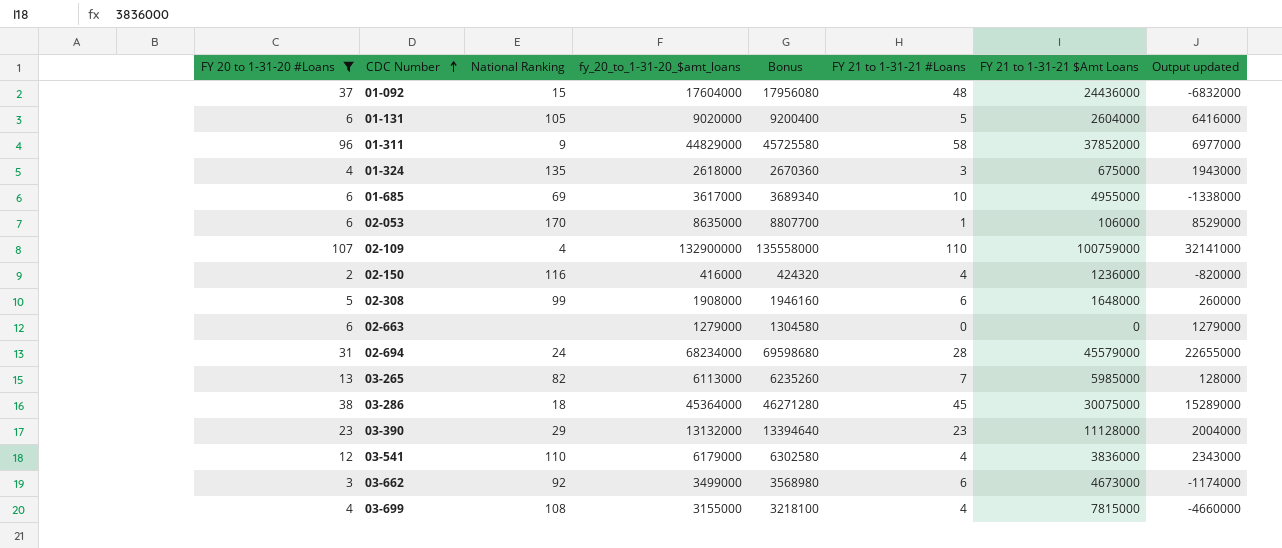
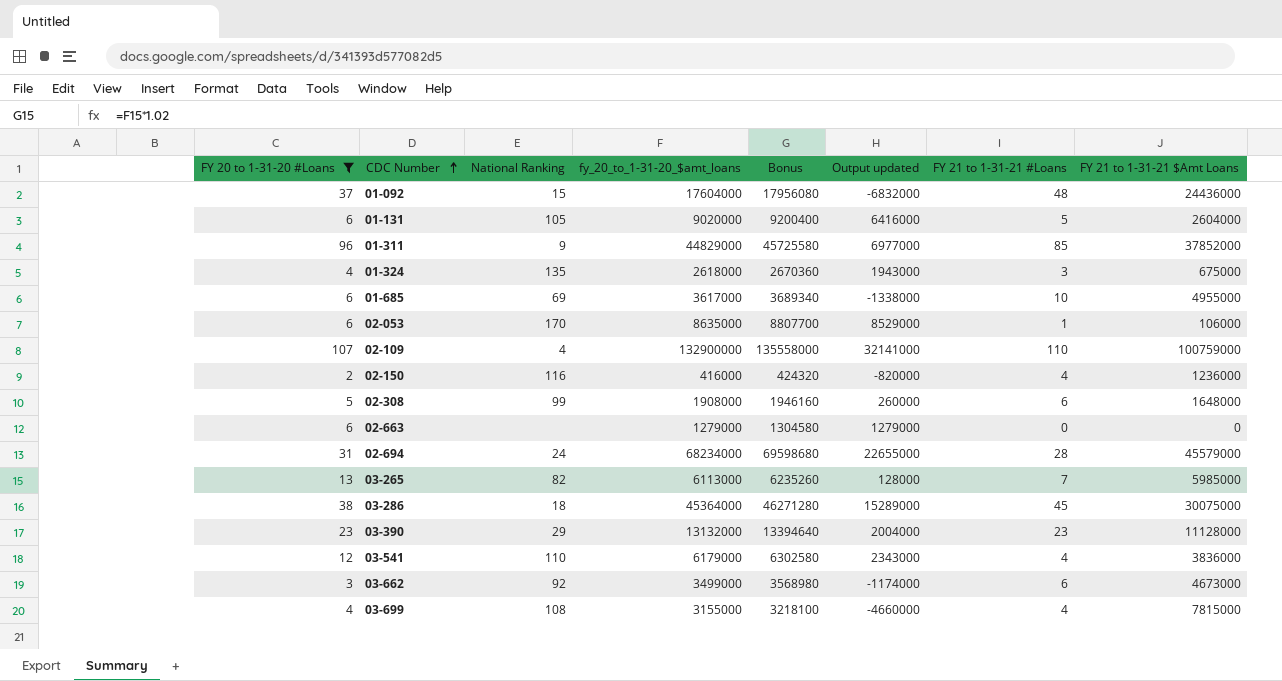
column Output updated | position: 8 -> 6
01-311 | FY 21 to 1-31-21 #Loans: 58 -> 85

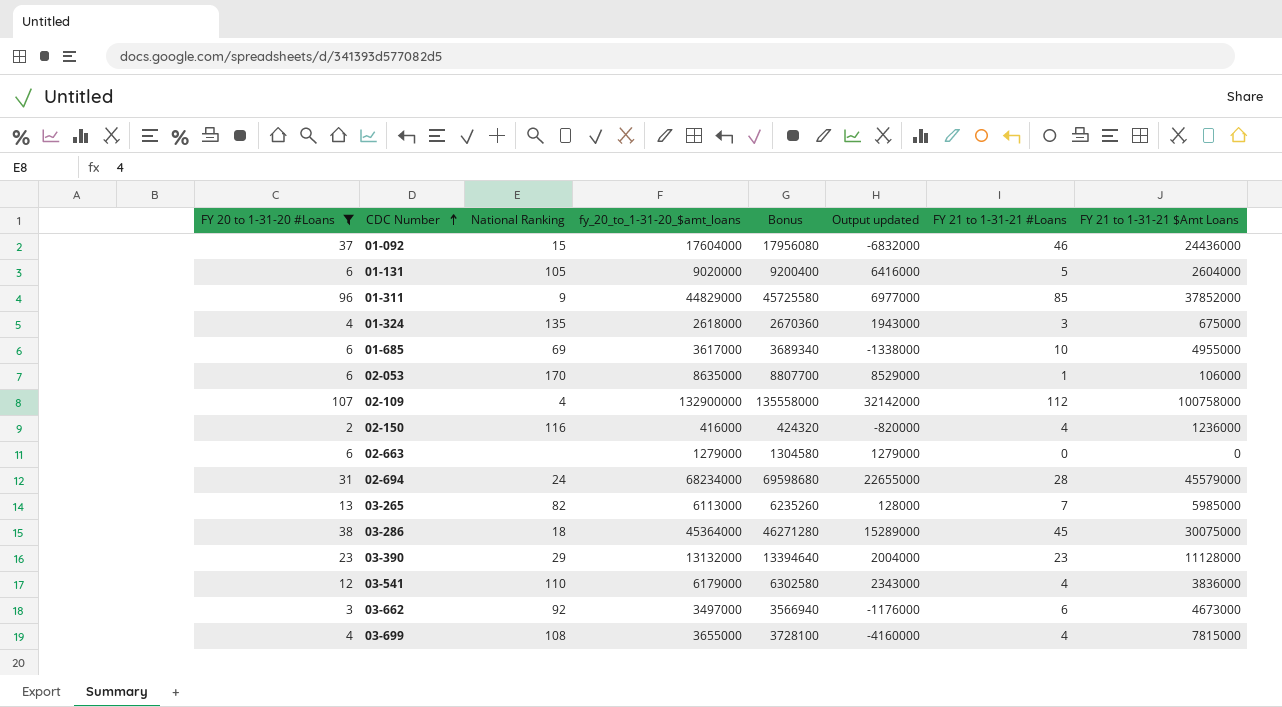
row 02-308: 5 | 99 | 1908000 | 1946160 | 260000 | 6 | 1648000 -> none
01-092 | FY 21 to 1-31-21 #Loans: 48 -> 46
02-109 | Output updated: 32141000 -> 32142000
02-109 | FY 21 to 1-31-21 #Loans: 110 -> 112
02-109 | FY 21 to 1-31-21 $Amt Loans: 100759000 -> 100758000
03-662 | fy_20_to_1-31-20_$amt_loans: 3499000 -> 3497000
03-662 | Bonus: 3568980 -> 3566940
03-662 | Output updated: -1174000 -> -1176000
03-699 | fy_20_to_1-31-20_$amt_loans: 3155000 -> 3655000
03-699 | Bonus: 3218100 -> 3728100
03-699 | Output updated: -4660000 -> -4160000

